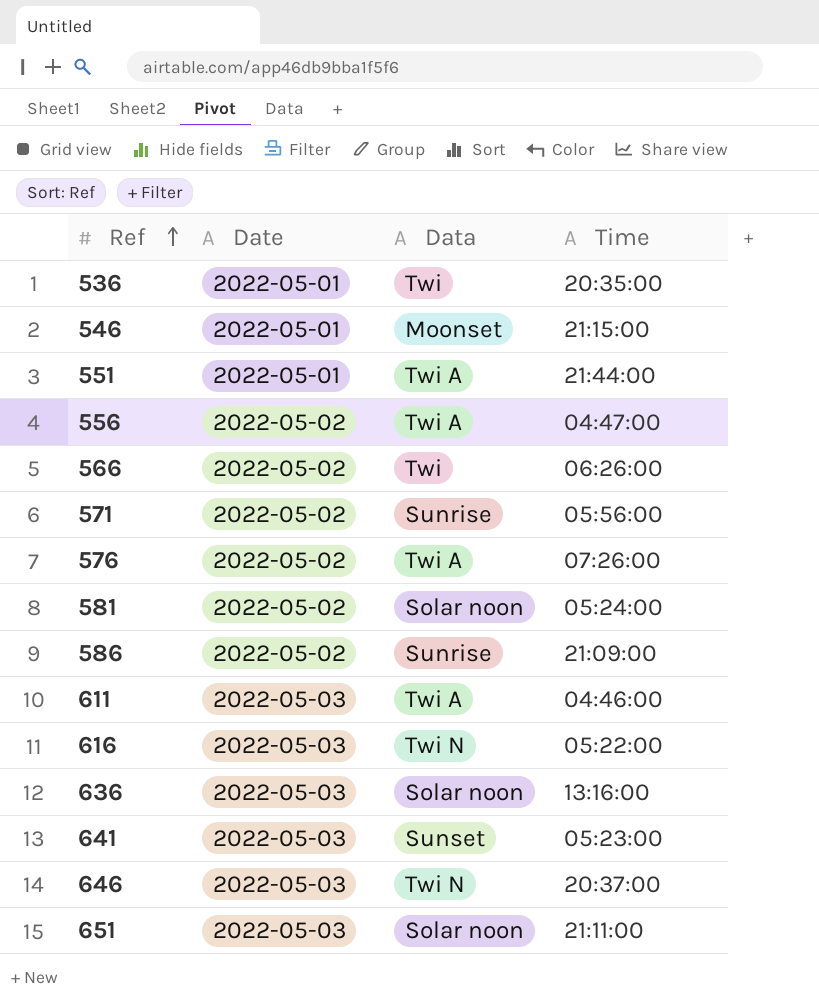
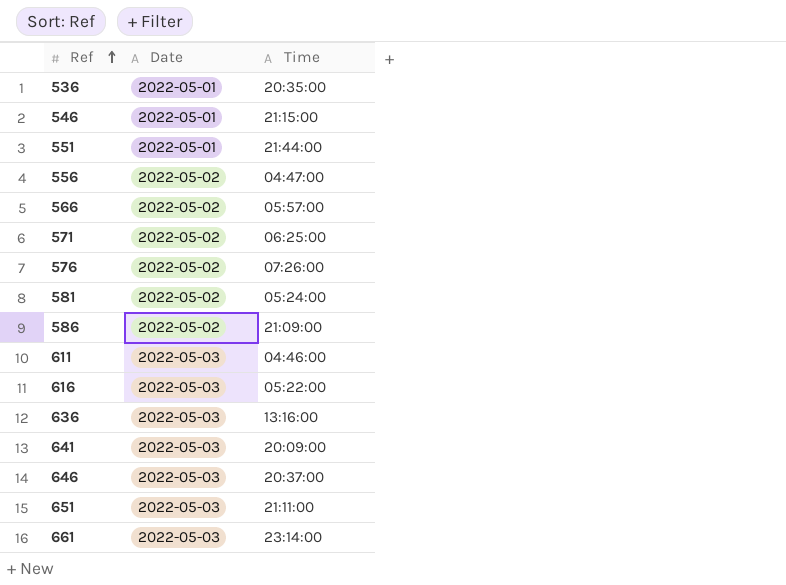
column Data | position: 3 -> none
566 | Time: 06:26:00 -> 05:57:00
571 | Time: 05:56:00 -> 06:25:00
641 | Time: 05:23:00 -> 20:09:00
row 661: none -> 2022-05-03 | 23:14:00

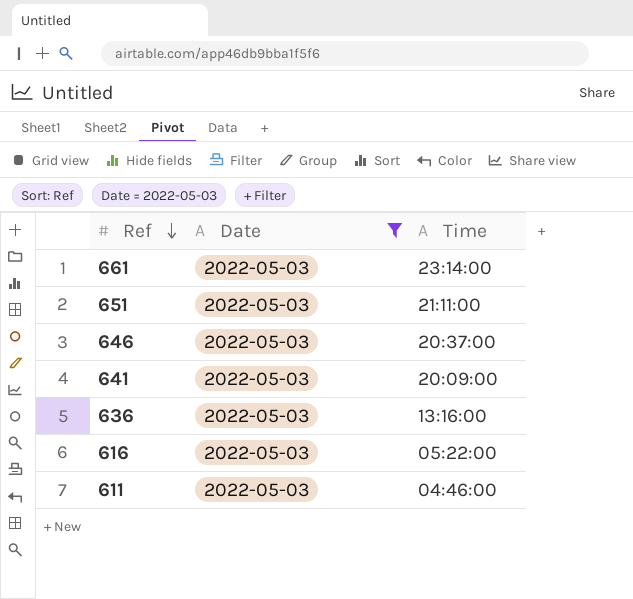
filter: none -> Date = 2022-05-03
row order: Ref ascending -> Ref descending

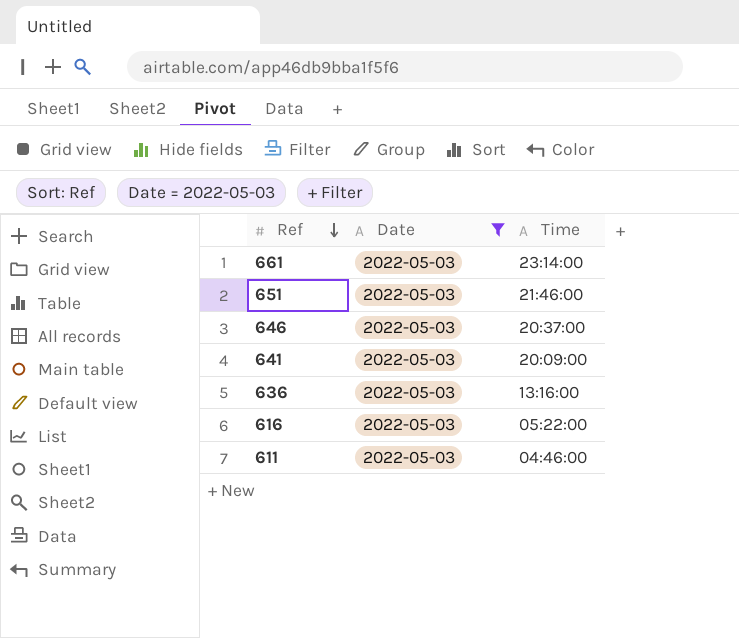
651 | Time: 21:11:00 -> 21:46:00

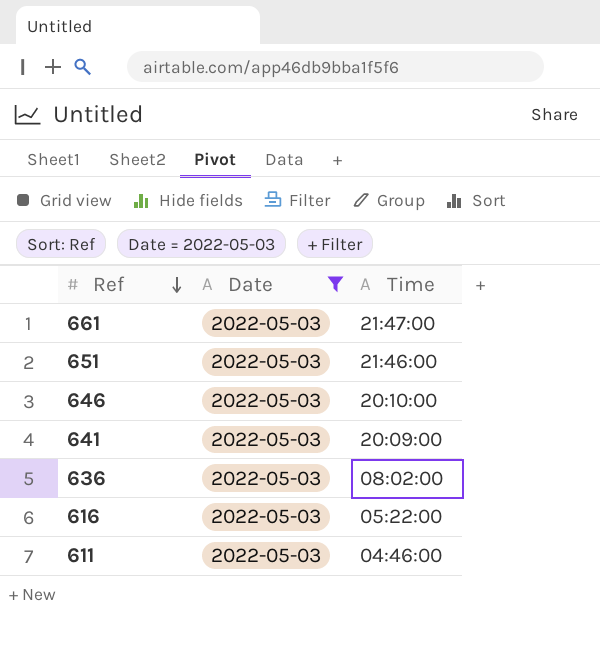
661 | Time: 23:14:00 -> 21:47:00
646 | Time: 20:37:00 -> 20:10:00
636 | Time: 13:16:00 -> 08:02:00

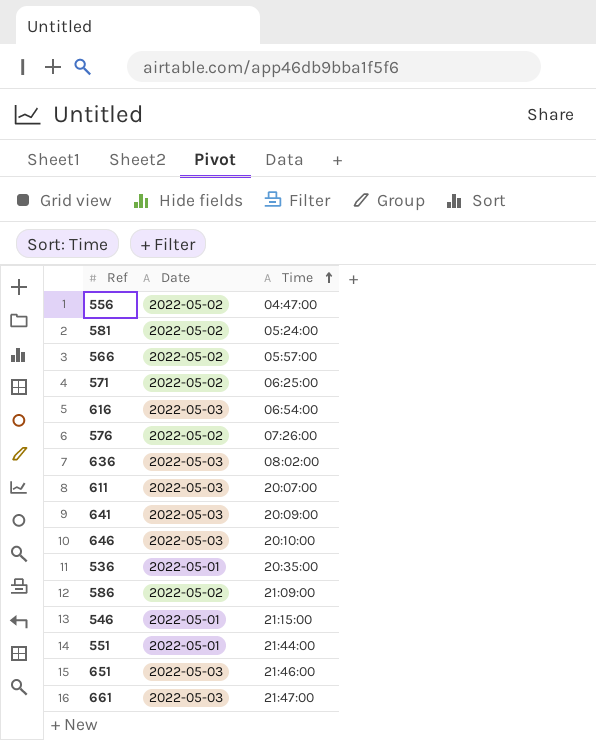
filter: Date = 2022-05-03 -> none
row order: Ref descending -> Time ascending
616 | Time: 05:22:00 -> 06:54:00
611 | Time: 04:46:00 -> 20:07:00

